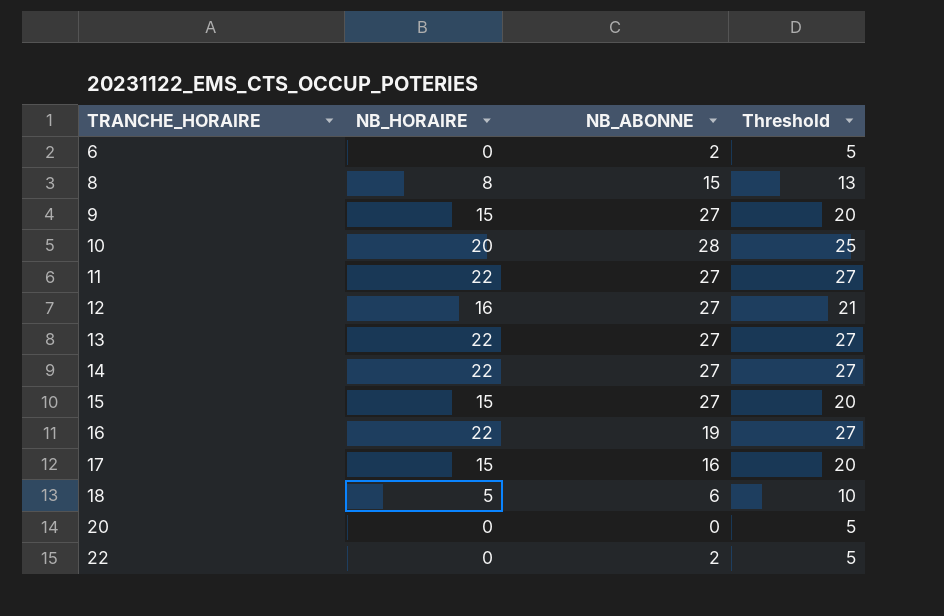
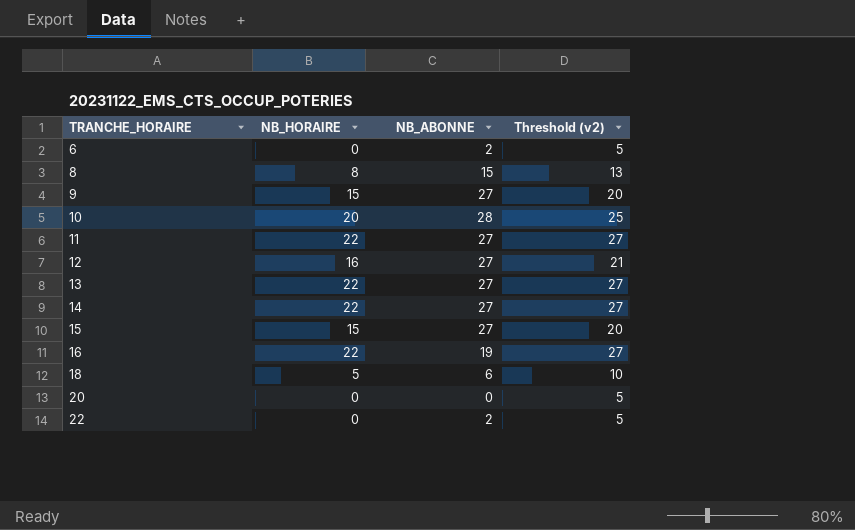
column name: Threshold -> Threshold (v2)
row 17: 15 | 16 | 20 -> none

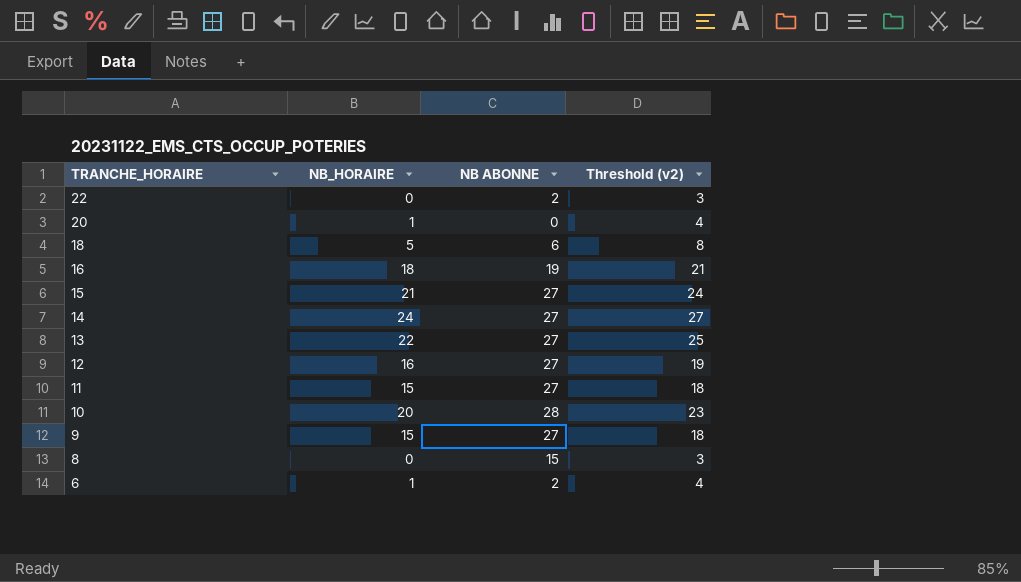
row order: TRANCHE_HORAIRE ascending -> TRANCHE_HORAIRE descending
column name: NB_ABONNE -> NB ABONNE
column Threshold (v2) | formula: [NB_HORAIRE] + 5 -> [NB_HORAIRE] + 3
20 | NB_HORAIRE: 0 -> 1
16 | NB_HORAIRE: 22 -> 18
15 | NB_HORAIRE: 15 -> 21
14 | NB_HORAIRE: 22 -> 24
11 | NB_HORAIRE: 22 -> 15
8 | NB_HORAIRE: 8 -> 0
6 | NB_HORAIRE: 0 -> 1

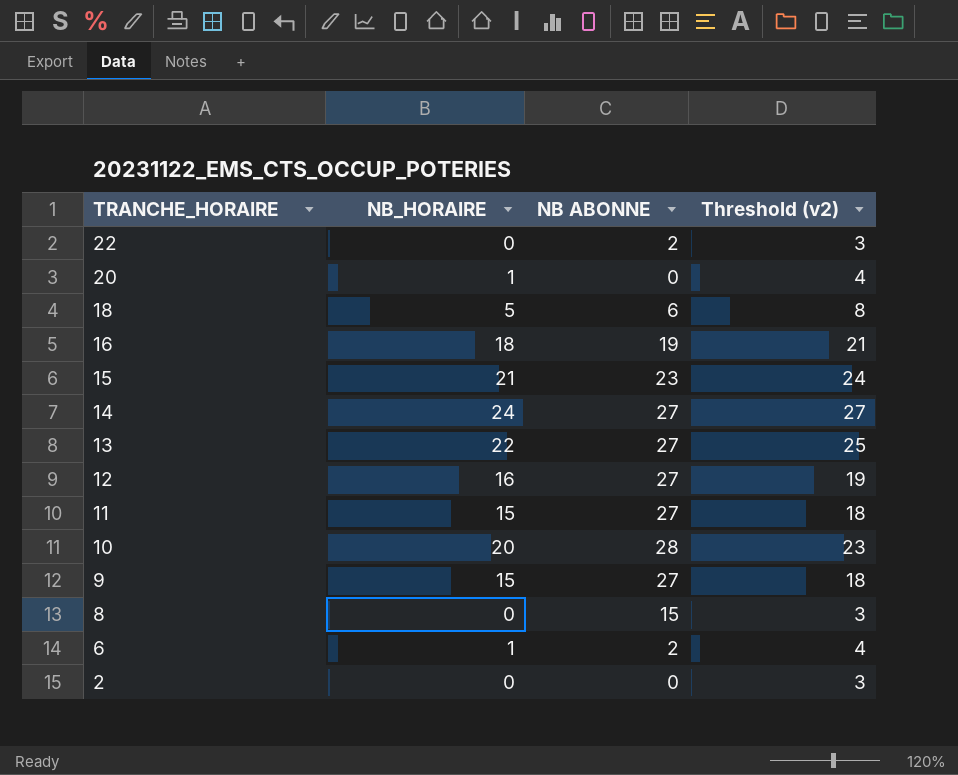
15 | NB ABONNE: 27 -> 23
row 2: none -> 0 | 0 | 3

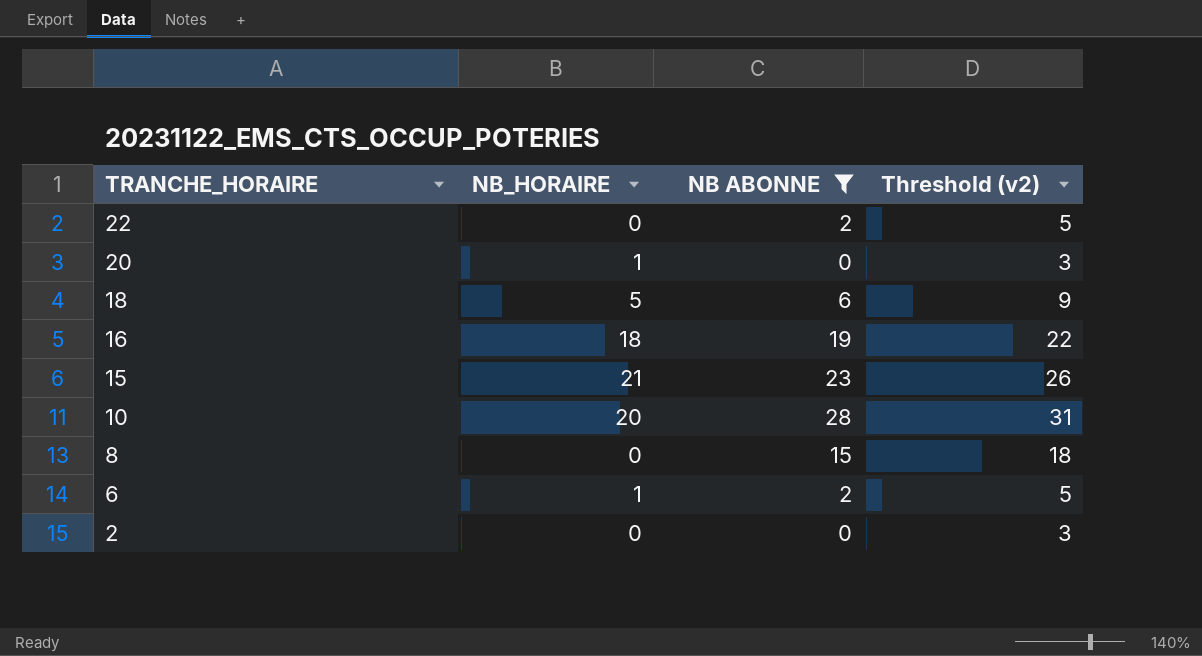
filter: none -> NB ABONNE != 27
column Threshold (v2) | formula: [NB_HORAIRE] + 3 -> [NB ABONNE] + 3

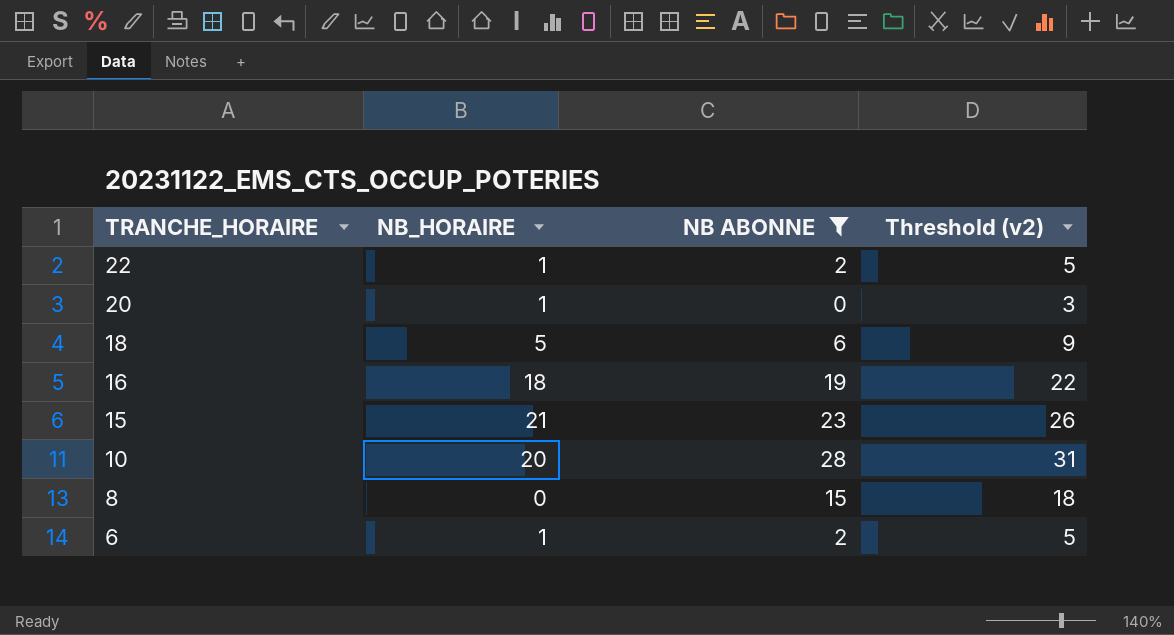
row 2: 0 | 0 | 3 -> none
22 | NB_HORAIRE: 0 -> 1

